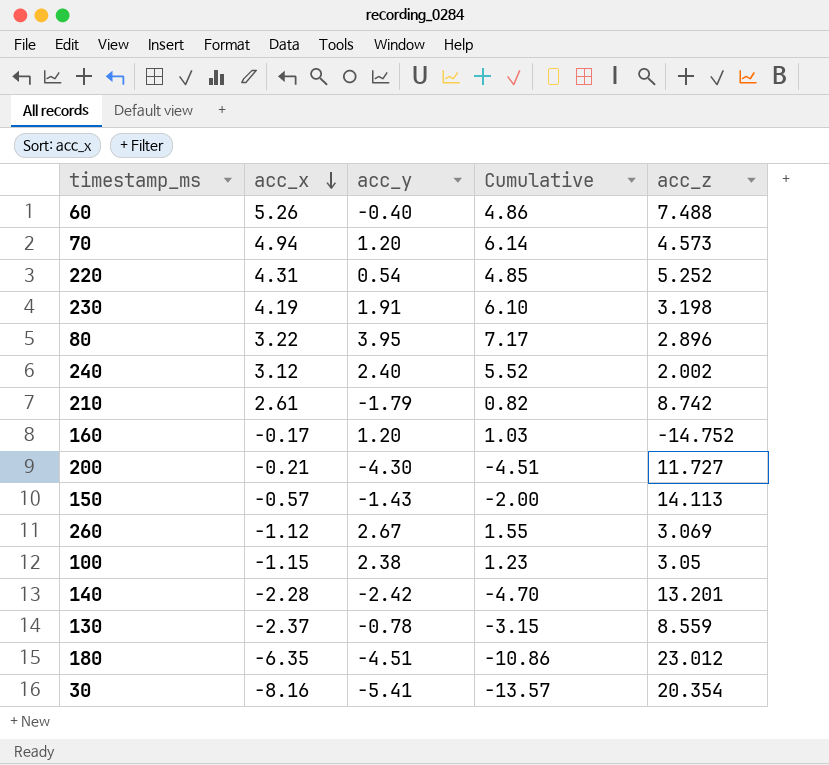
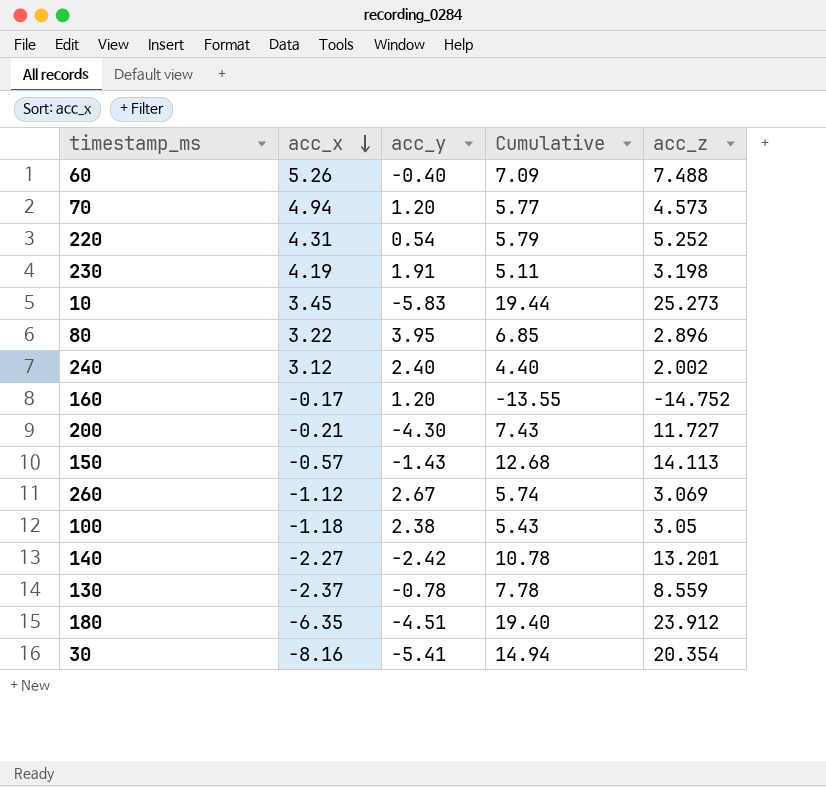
column Cumulative | formula: [acc_x] + [acc_y] -> [acc_y] + [acc_z]
row 210: 2.61 | -1.79 | 0.82 | 8.742 -> none
row 10: none -> 3.45 | -5.83 | 19.44 | 25.273
100 | acc_x: -1.15 -> -1.18
140 | acc_x: -2.28 -> -2.27
180 | acc_z: 23.012 -> 23.912

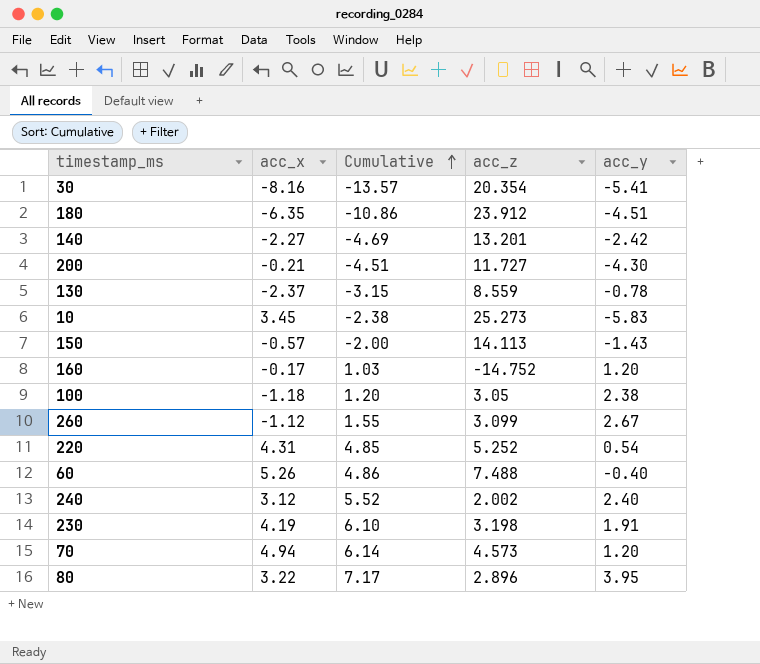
row order: acc_x descending -> Cumulative ascending
column Cumulative | formula: [acc_y] + [acc_z] -> [acc_x] + [acc_y]
column acc_y | position: 3 -> 5
260 | acc_z: 3.069 -> 3.099

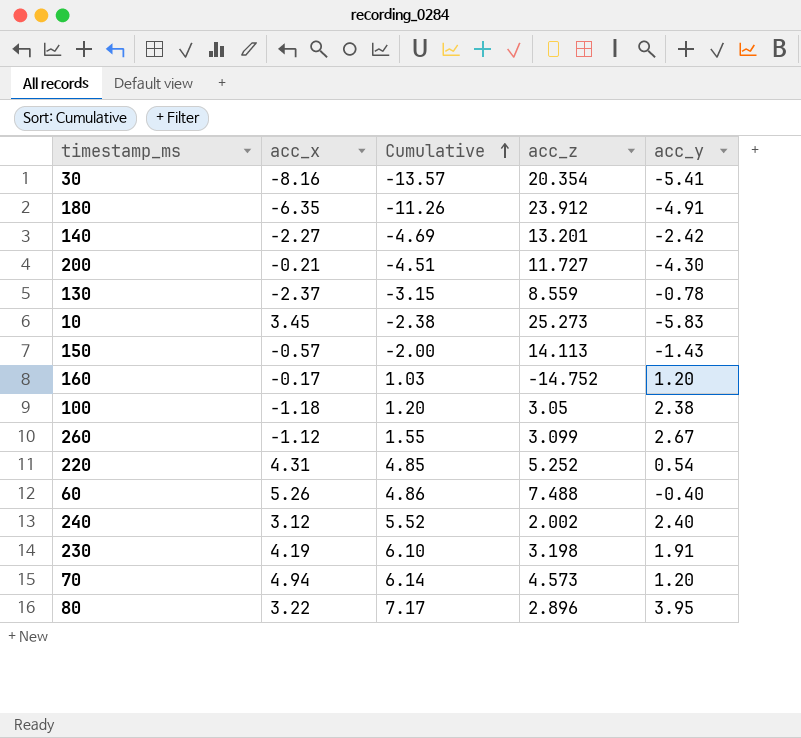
180 | Cumulative: -10.86 -> -11.26
180 | acc_y: -4.51 -> -4.91

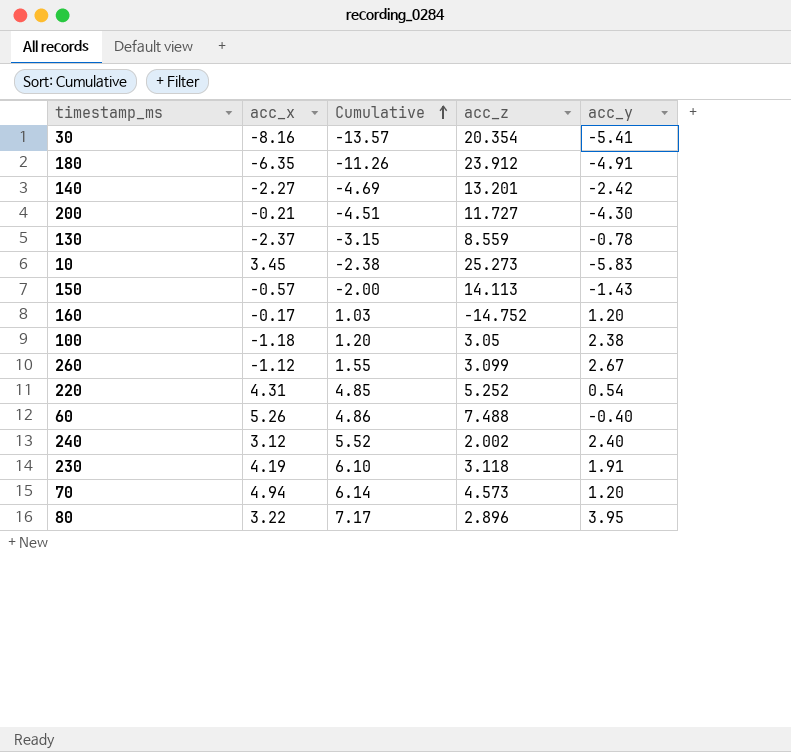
230 | acc_z: 3.198 -> 3.118

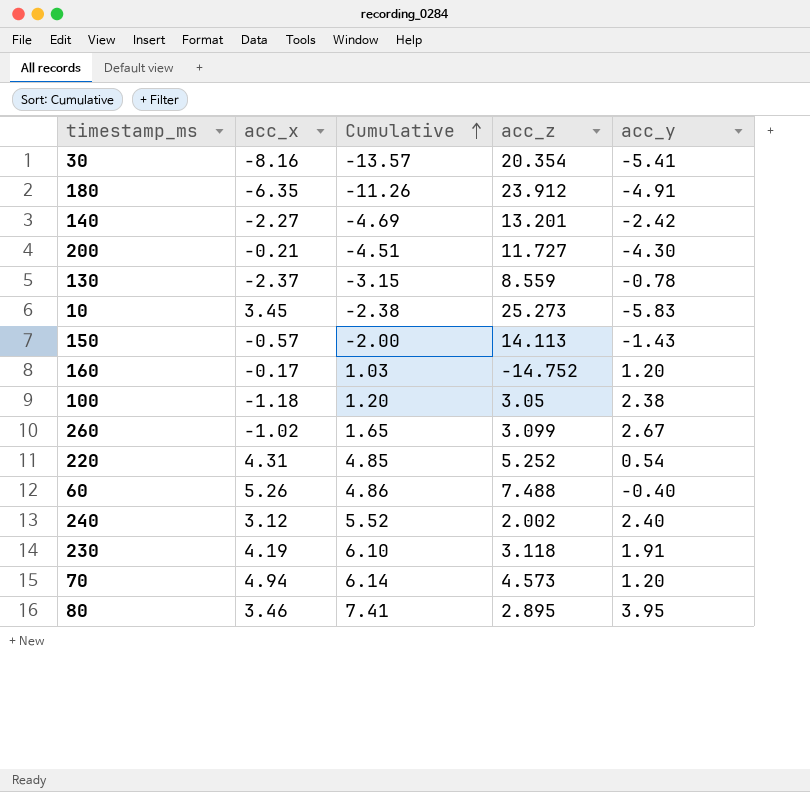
260 | acc_x: -1.12 -> -1.02
260 | Cumulative: 1.55 -> 1.65
80 | acc_x: 3.22 -> 3.46
80 | Cumulative: 7.17 -> 7.41
80 | acc_z: 2.896 -> 2.895

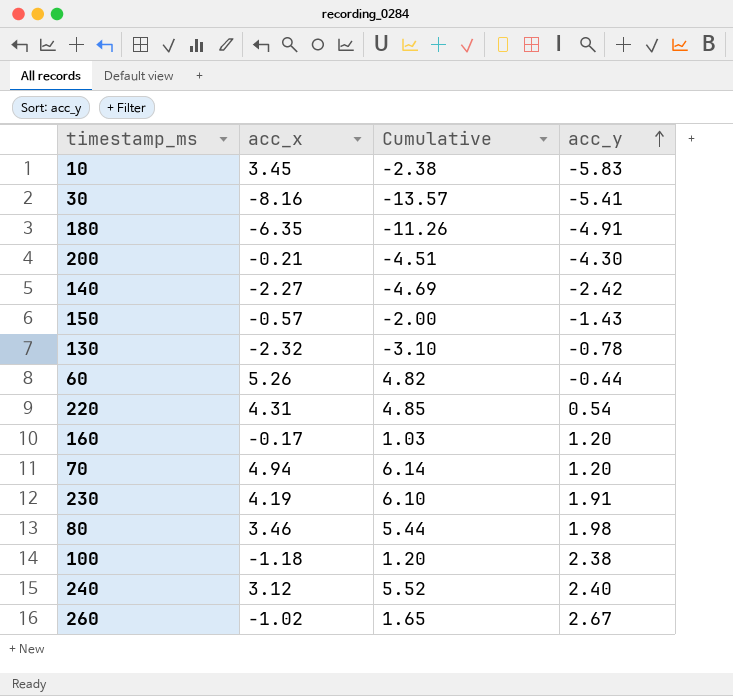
row order: Cumulative ascending -> acc_y ascending
column acc_z | position: 4 -> none
130 | acc_x: -2.37 -> -2.32
130 | Cumulative: -3.15 -> -3.10
60 | Cumulative: 4.86 -> 4.82
60 | acc_y: -0.40 -> -0.44
80 | Cumulative: 7.41 -> 5.44
80 | acc_y: 3.95 -> 1.98

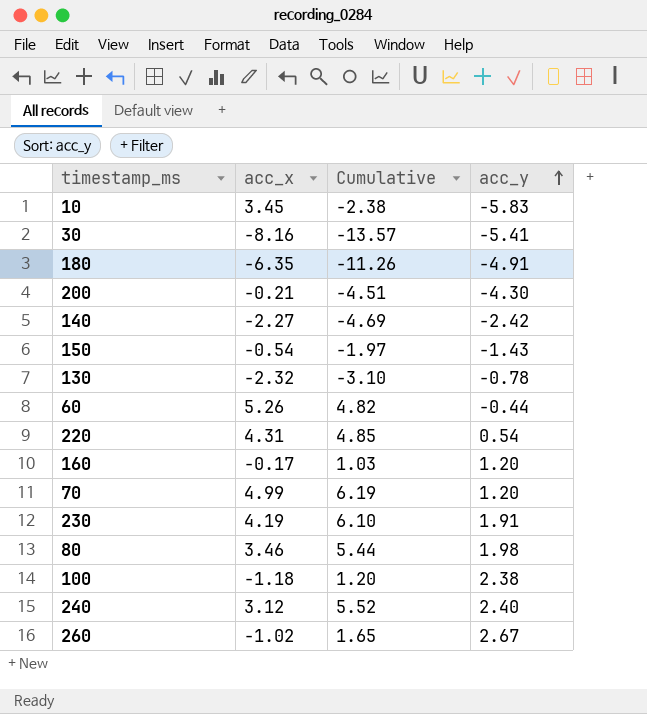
150 | acc_x: -0.57 -> -0.54
150 | Cumulative: -2.00 -> -1.97
70 | acc_x: 4.94 -> 4.99
70 | Cumulative: 6.14 -> 6.19

